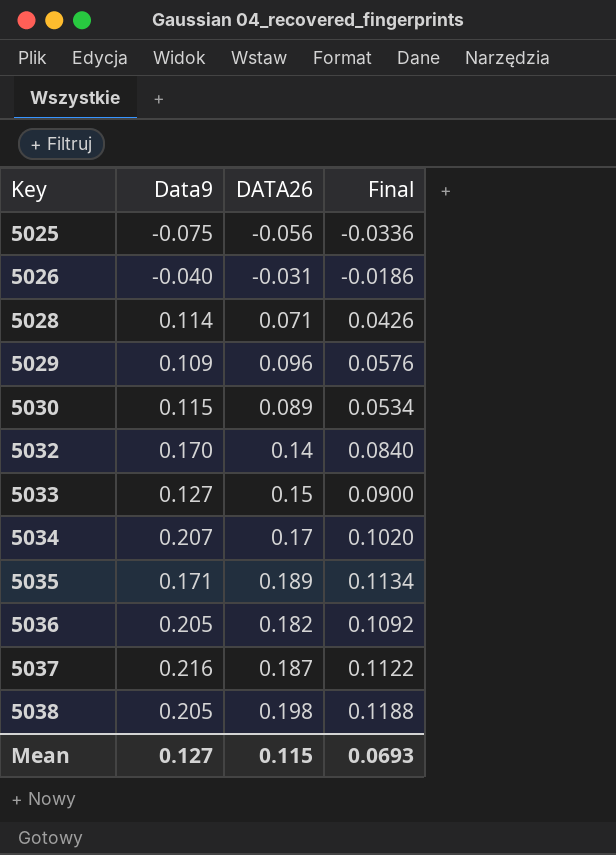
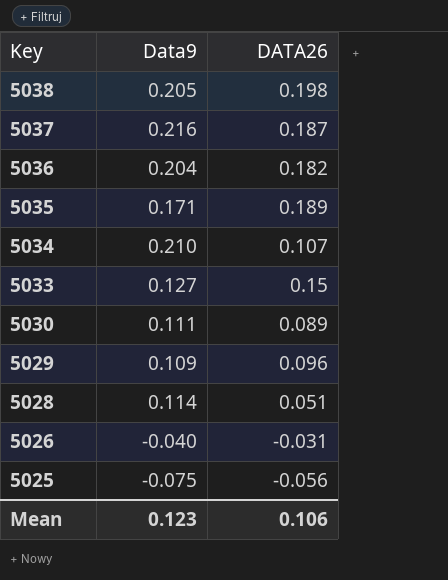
row order: Key ascending -> Key descending
column Final | formula: [DATA26] * 0.6 -> none
row 5032: 0.170 | 0.14 | 0.0840 -> none
5036 | Data9: 0.205 -> 0.204
5034 | Data9: 0.207 -> 0.210
5034 | DATA26: 0.17 -> 0.107
5030 | Data9: 0.115 -> 0.111
5028 | DATA26: 0.071 -> 0.051
Mean | Data9: 0.127 -> 0.123
Mean | DATA26: 0.115 -> 0.106

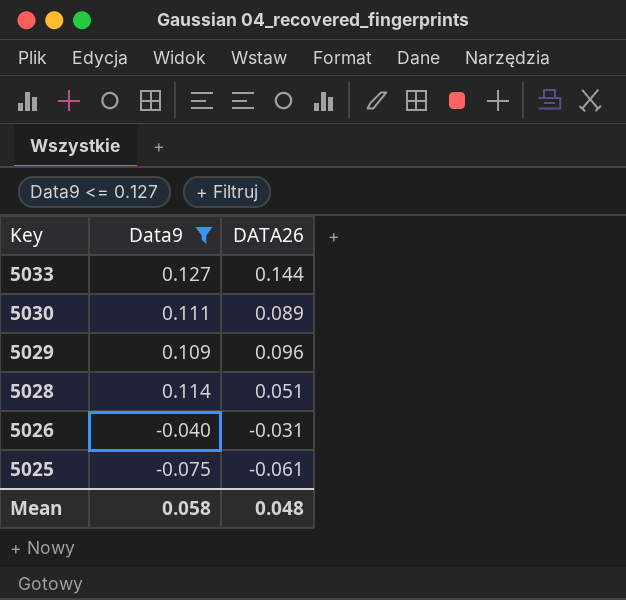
filter: none -> Data9 <= 0.127
5033 | DATA26: 0.15 -> 0.144
5025 | DATA26: -0.056 -> -0.061
Mean | Data9: 0.123 -> 0.058
Mean | DATA26: 0.106 -> 0.048

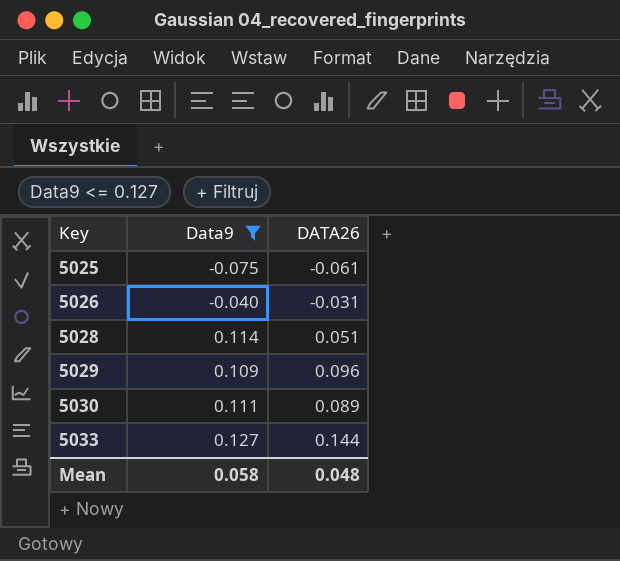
row order: Key descending -> Key ascending

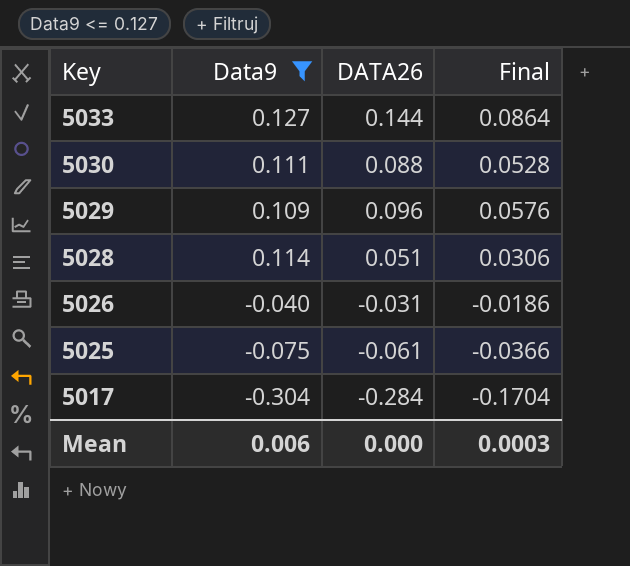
row order: Key ascending -> Key descending
column Final | formula: none -> [DATA26] * 0.6
5030 | DATA26: 0.089 -> 0.088
row 5017: none -> -0.304 | -0.284 | -0.1704
Mean | Data9: 0.058 -> 0.006
Mean | DATA26: 0.048 -> 0.000

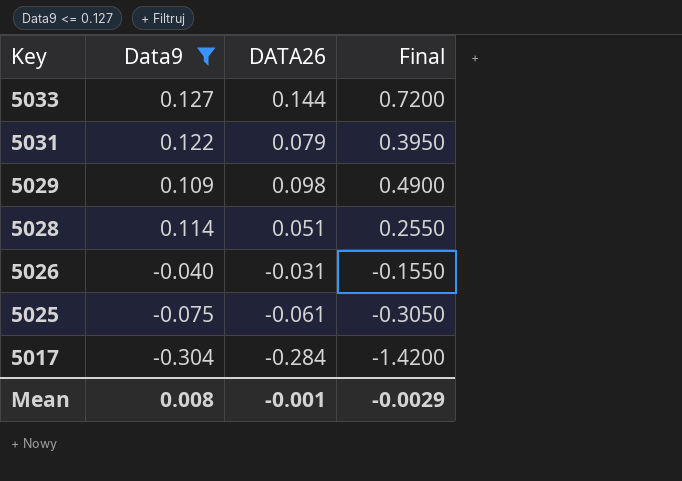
column Final | formula: [DATA26] * 0.6 -> [DATA26] * 5
row 5030: 0.111 | 0.088 | 0.0528 -> none
row 5031: none -> 0.122 | 0.079 | 0.3950
5029 | DATA26: 0.096 -> 0.098
Mean | Data9: 0.006 -> 0.008
Mean | DATA26: 0.000 -> -0.001
Mean | Final: 0.0003 -> -0.0029

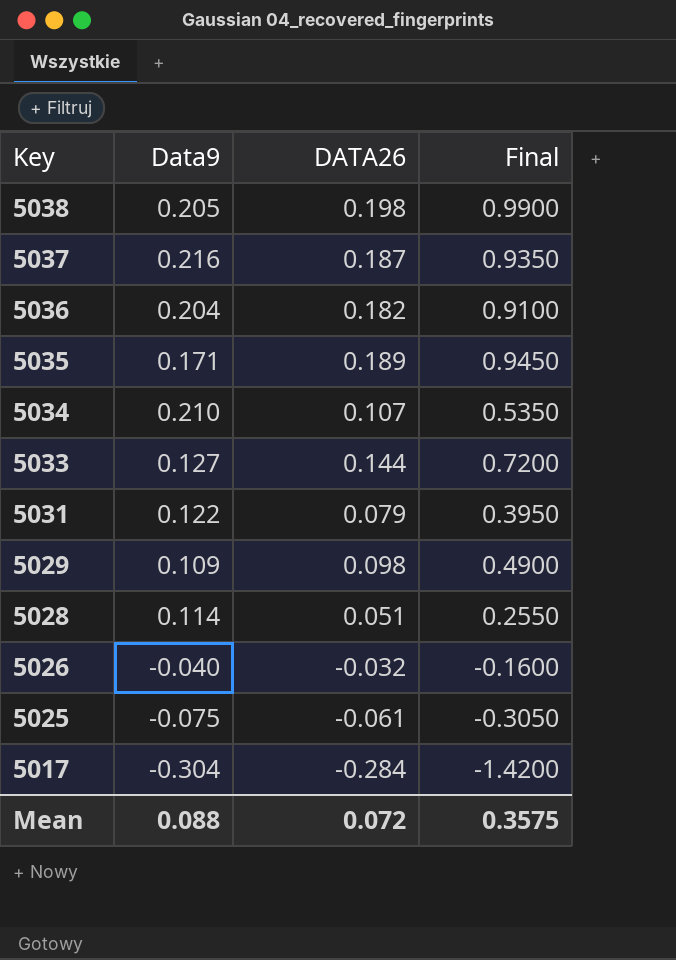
filter: Data9 <= 0.127 -> none
5026 | DATA26: -0.031 -> -0.032
5026 | Final: -0.1550 -> -0.1600
Mean | Data9: 0.008 -> 0.088
Mean | DATA26: -0.001 -> 0.072
Mean | Final: -0.0029 -> 0.3575

